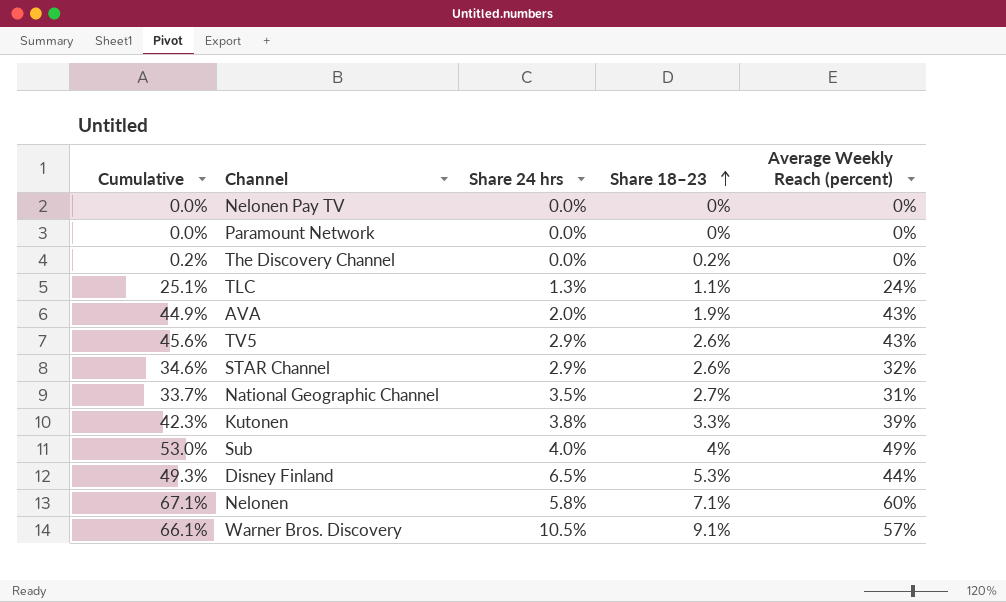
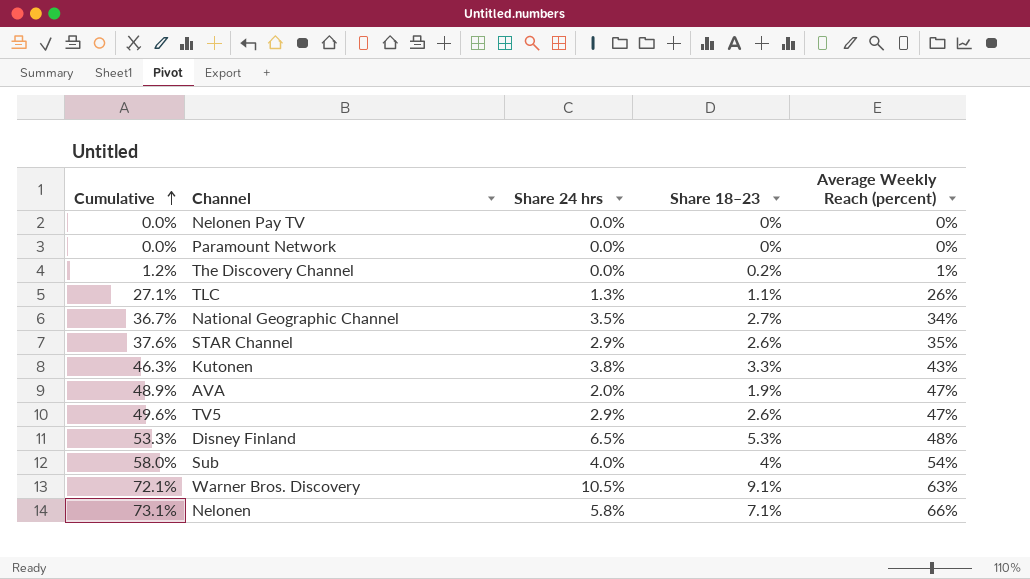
row order: Share 18–23 ascending -> Cumulative ascending
The Discovery Channel | Cumulative: 0.2% -> 1.2%
The Discovery Channel | Average Weekly Reach (percent): 0% -> 1%
TLC | Cumulative: 25.1% -> 27.1%
TLC | Average Weekly Reach (percent): 24% -> 26%
National Geographic Channel | Cumulative: 33.7% -> 36.7%
National Geographic Channel | Average Weekly Reach (percent): 31% -> 34%
STAR Channel | Cumulative: 34.6% -> 37.6%
STAR Channel | Average Weekly Reach (percent): 32% -> 35%
Kutonen | Cumulative: 42.3% -> 46.3%
Kutonen | Average Weekly Reach (percent): 39% -> 43%
AVA | Cumulative: 44.9% -> 48.9%
AVA | Average Weekly Reach (percent): 43% -> 47%
TV5 | Cumulative: 45.6% -> 49.6%
TV5 | Average Weekly Reach (percent): 43% -> 47%
Disney Finland | Cumulative: 49.3% -> 53.3%
Disney Finland | Average Weekly Reach (percent): 44% -> 48%
Sub | Cumulative: 53.0% -> 58.0%
Sub | Average Weekly Reach (percent): 49% -> 54%
Warner Bros. Discovery | Cumulative: 66.1% -> 72.1%
Warner Bros. Discovery | Average Weekly Reach (percent): 57% -> 63%
Nelonen | Cumulative: 67.1% -> 73.1%
Nelonen | Average Weekly Reach (percent): 60% -> 66%

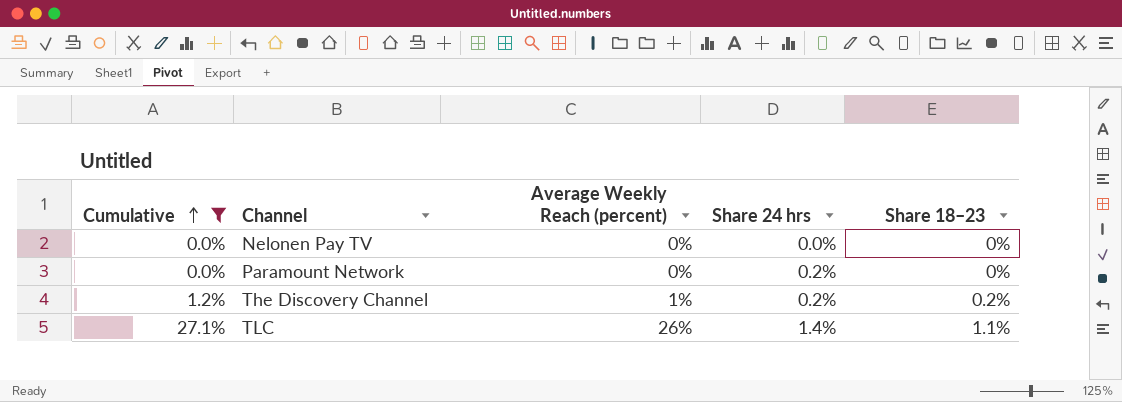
filter: none -> Cumulative <= 27.1%
column Average Weekly Reach (percent) | position: 5 -> 3
Paramount Network | Share 24 hrs: 0.0% -> 0.2%
The Discovery Channel | Share 24 hrs: 0.0% -> 0.2%
TLC | Share 24 hrs: 1.3% -> 1.4%

